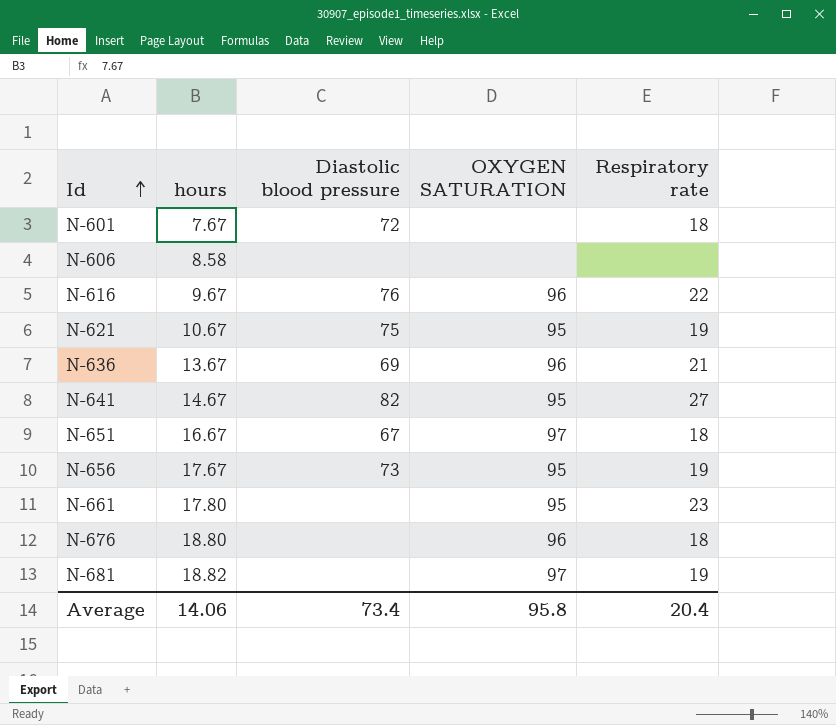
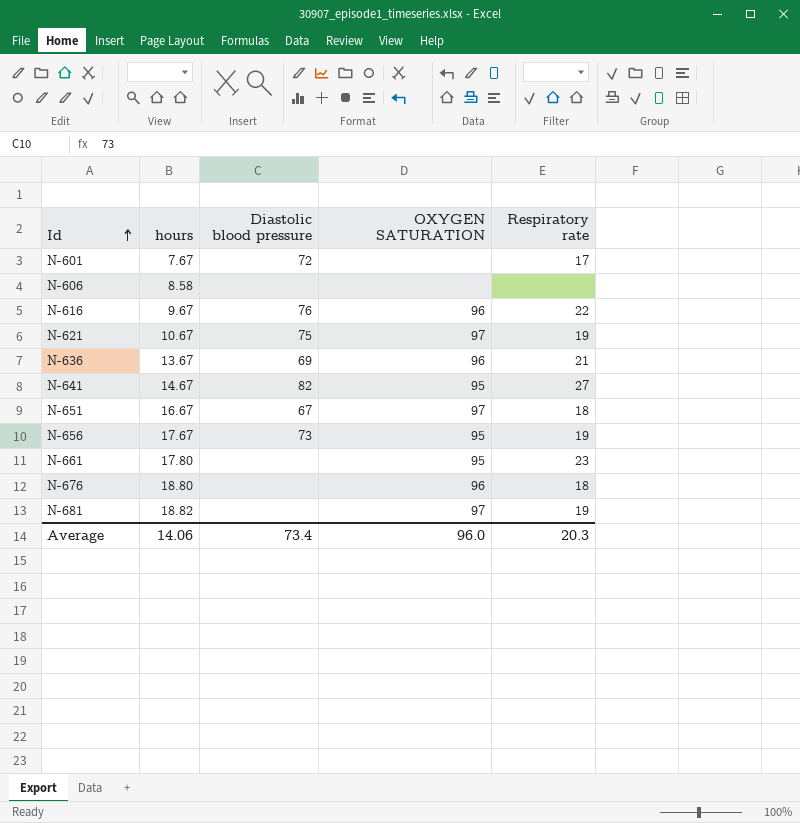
N-601 | Respiratory rate: 18 -> 17
N-621 | OXYGEN SATURATION: 95 -> 97
Average | OXYGEN SATURATION: 95.8 -> 96.0
Average | Respiratory rate: 20.4 -> 20.3

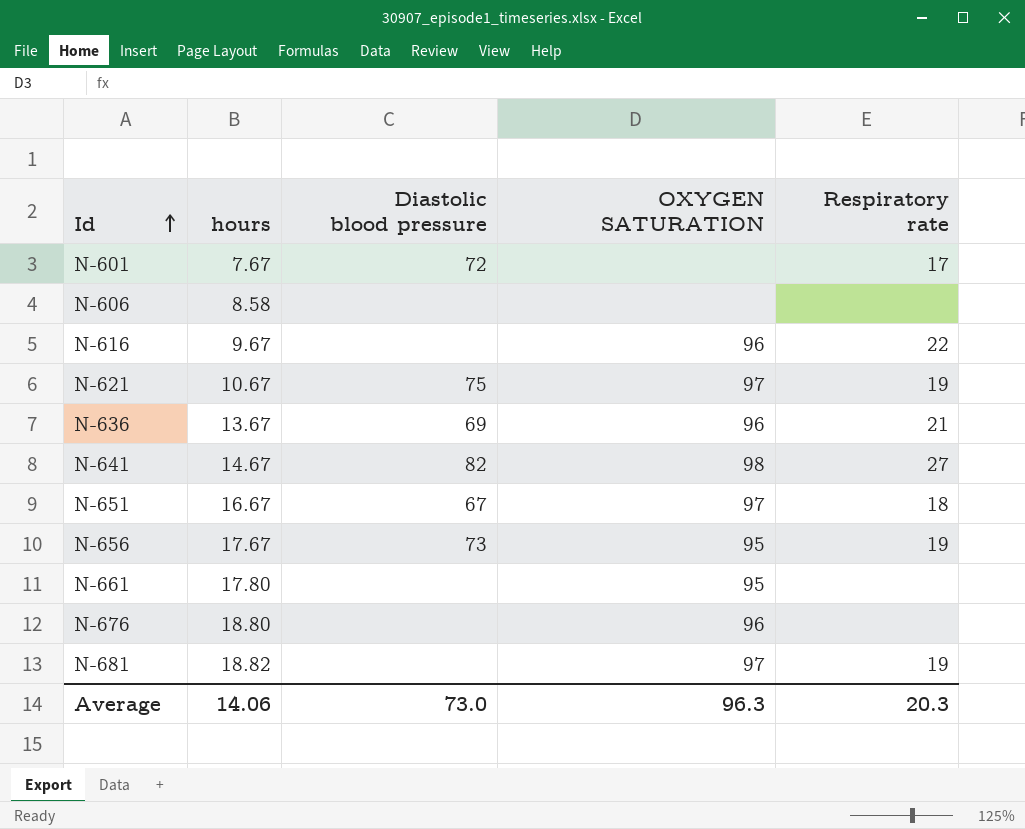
N-616 | Diastolic blood pressure: 76 -> none
N-641 | OXYGEN SATURATION: 95 -> 98
N-661 | Respiratory rate: 23 -> none
N-676 | Respiratory rate: 18 -> none
Average | Diastolic blood pressure: 73.4 -> 73.0
Average | OXYGEN SATURATION: 96.0 -> 96.3

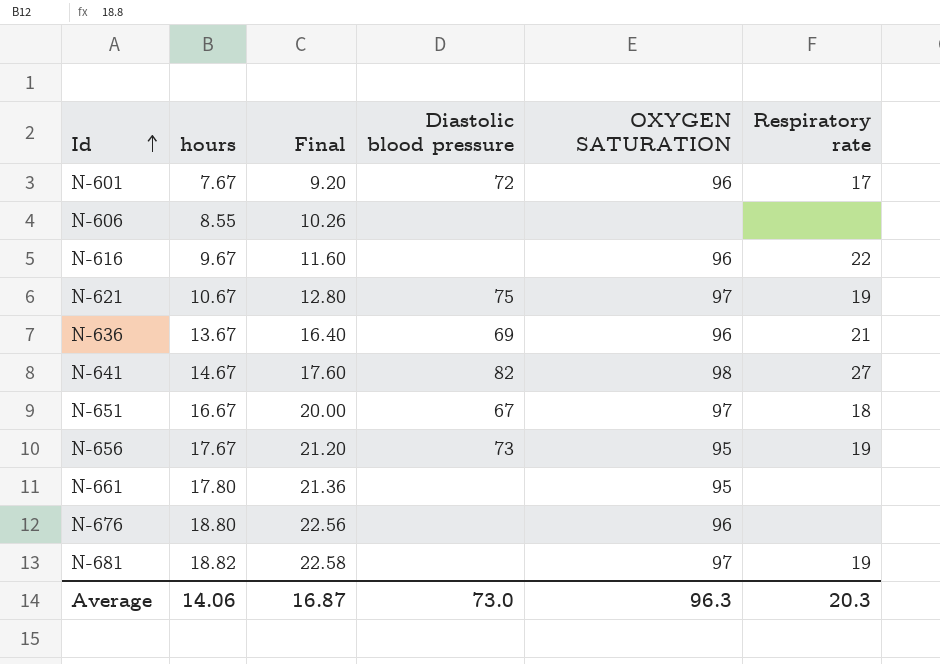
column Final | formula: none -> [hours] * 1.2
N-601 | OXYGEN SATURATION: none -> 96
N-606 | hours: 8.58 -> 8.55

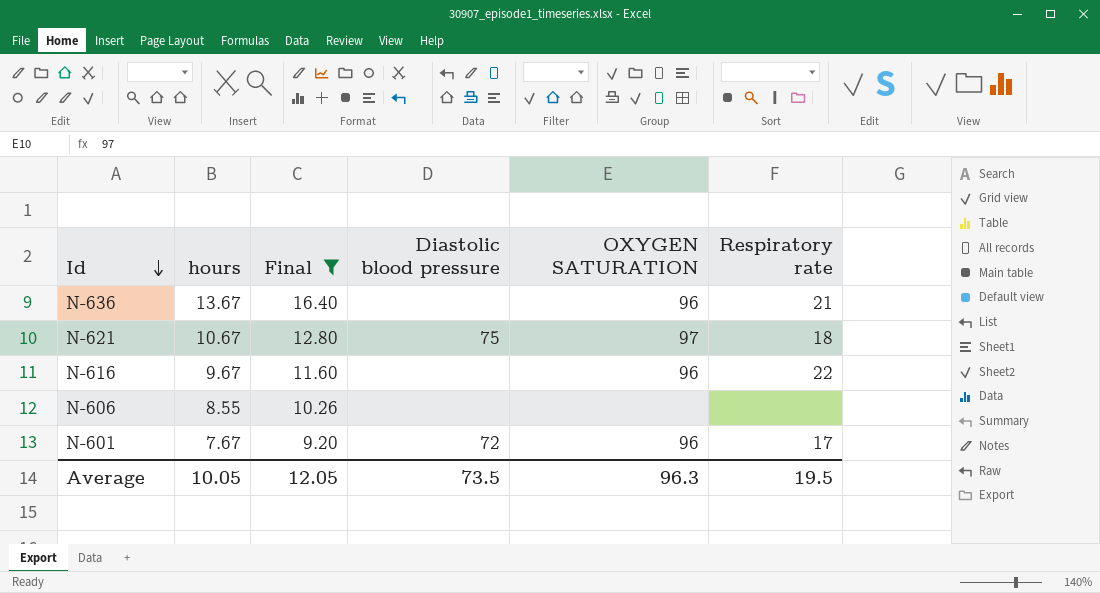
filter: none -> Final <= 16.40
row order: Id ascending -> Id descending
N-636 | Diastolic blood pressure: 69 -> none
N-621 | Respiratory rate: 19 -> 18
Average | hours: 14.06 -> 10.05
Average | Final: 16.87 -> 12.05
Average | Diastolic blood pressure: 73.0 -> 73.5
Average | Respiratory rate: 20.3 -> 19.5

